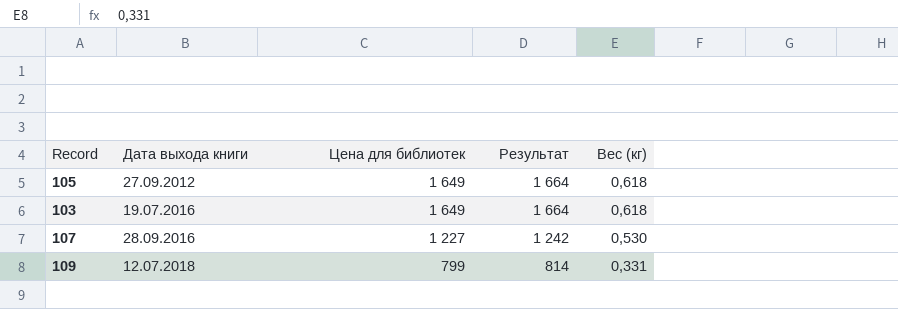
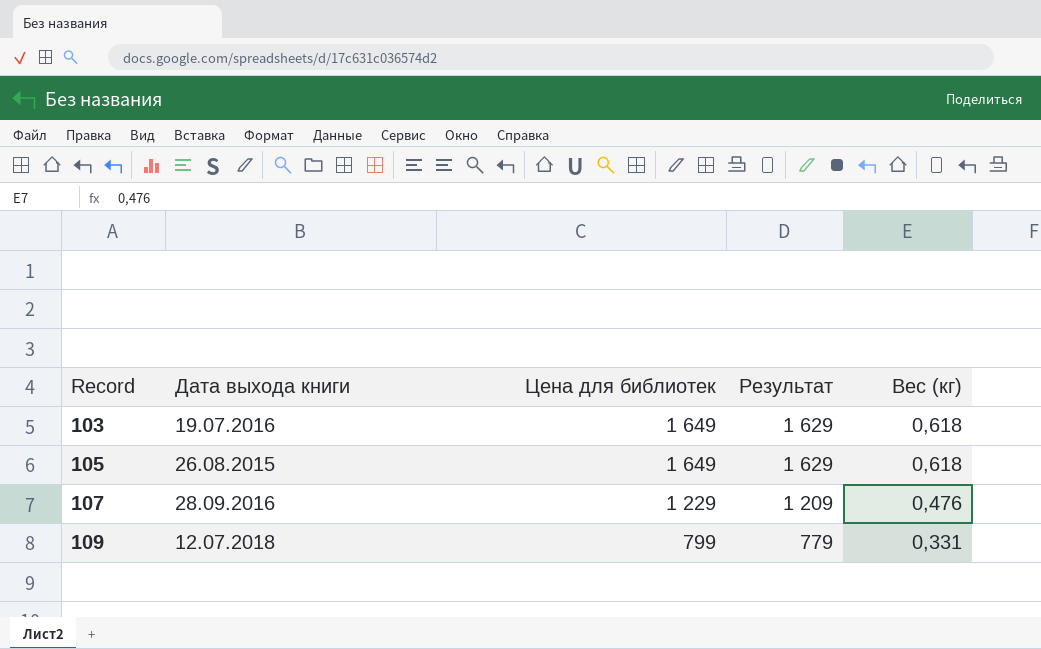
row order: Дата выхода книги ascending -> Record ascending
column Результат | formula: [Цена для библиотек] + 15 -> [Цена для библиотек] - 20
105 | Дата выхода книги: 27.09.2012 -> 26.08.2015
107 | Цена для библиотек: 1 227 -> 1 229
107 | Вес (кг): 0,530 -> 0,476

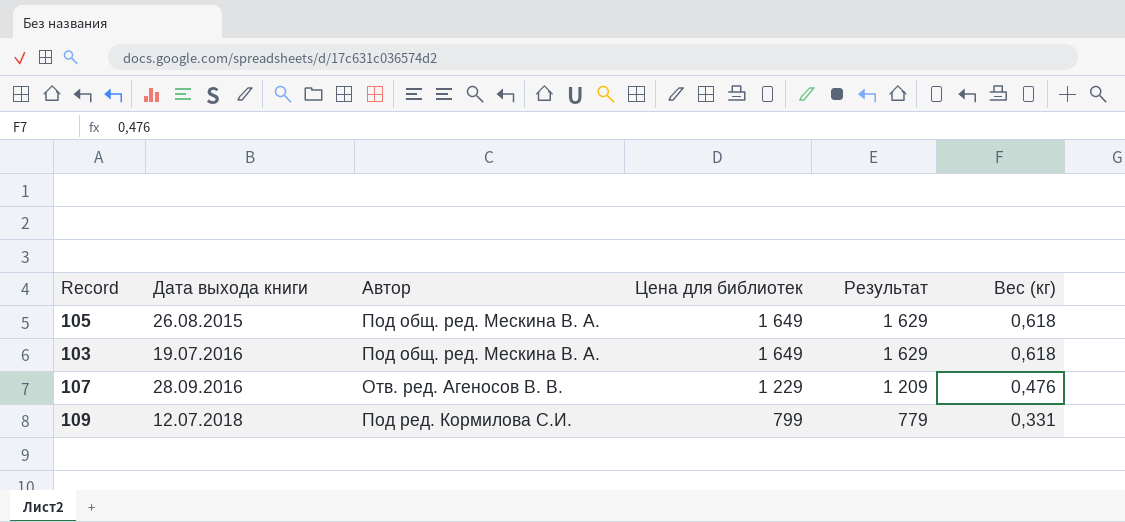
row order: Record ascending -> Дата выхода книги ascending
column Автор | position: none -> 3

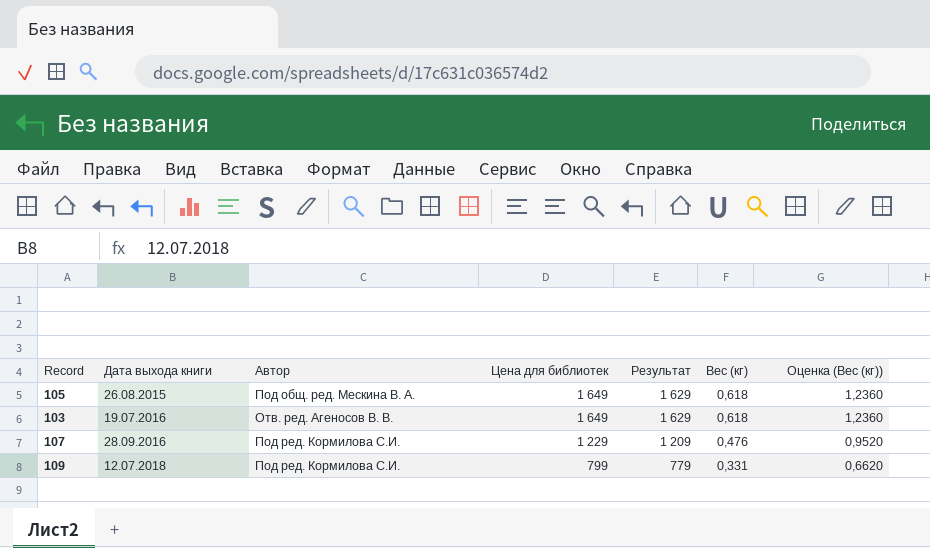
column Оценка (Вес (кг)) | formula: none -> [Вес (кг)] * 2
103 | Автор: Под общ. ред. Мескина В. А. -> Отв. ред. Агеносов В. В.
107 | Автор: Отв. ред. Агеносов В. В. -> Под ред. Кормилова С.И.

